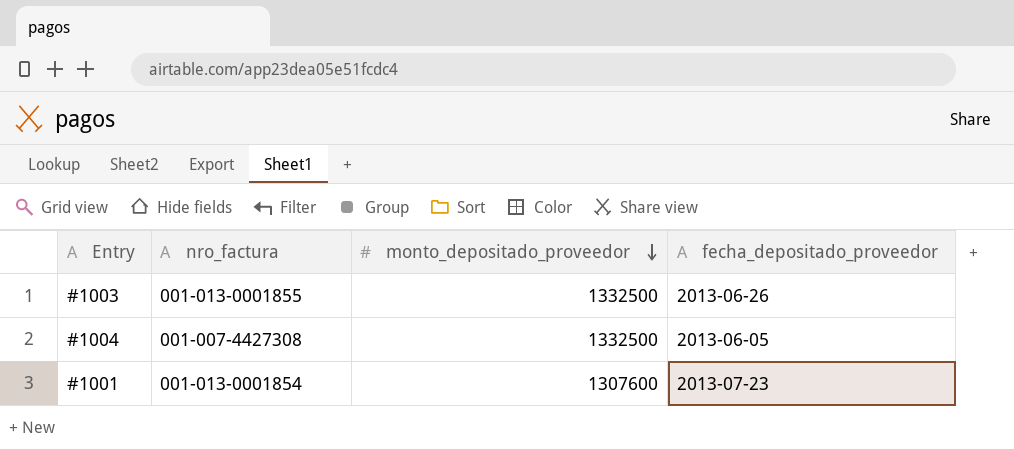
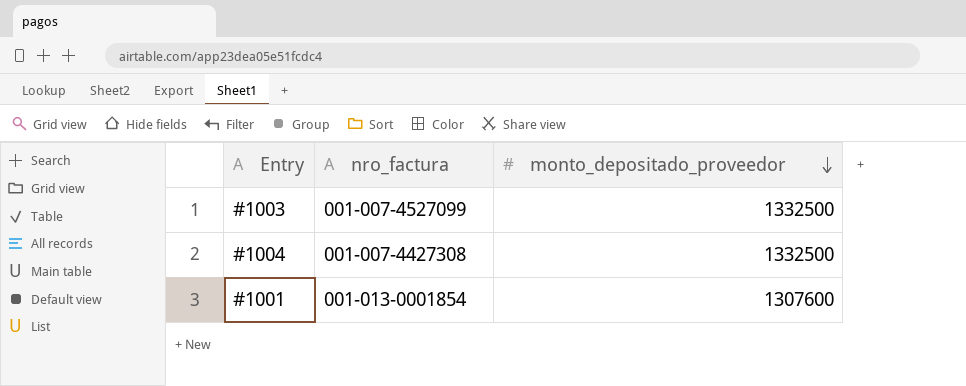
column fecha_depositado_proveedor | position: 4 -> none
#1003 | nro_factura: 001-013-0001855 -> 001-007-4527099

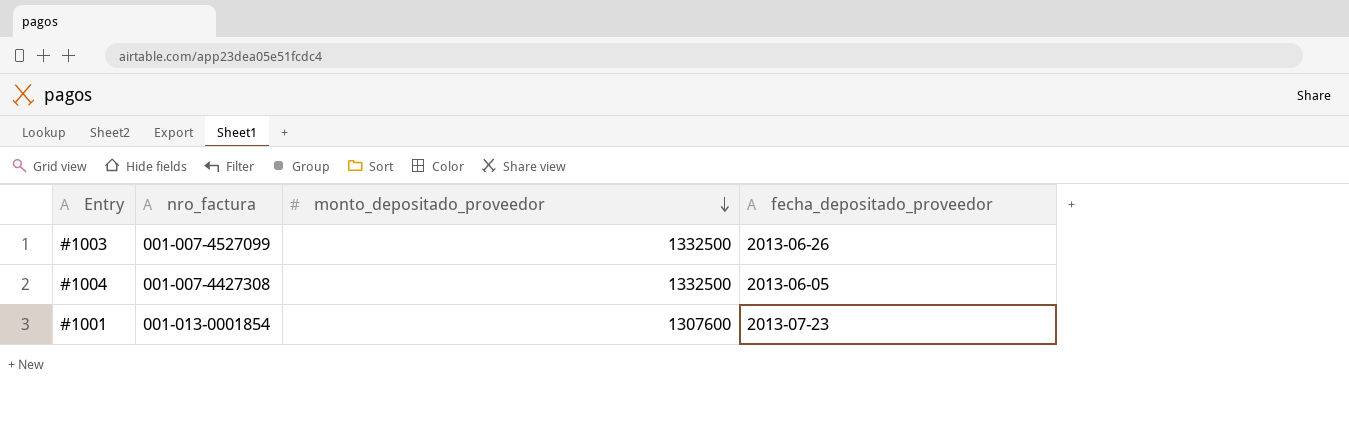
column fecha_depositado_proveedor | position: none -> 4

